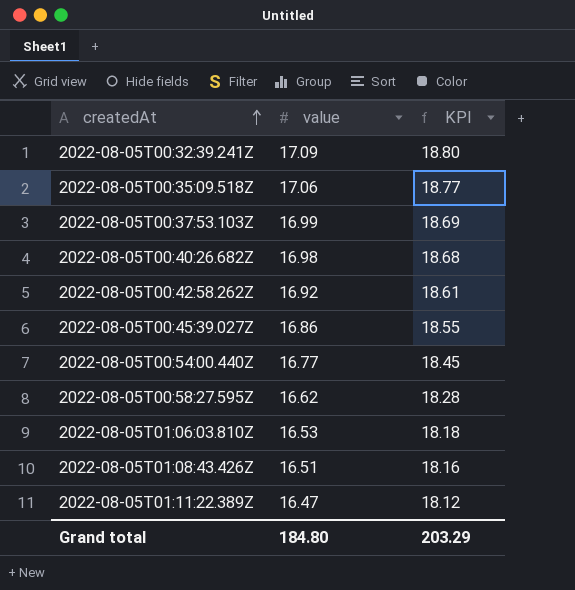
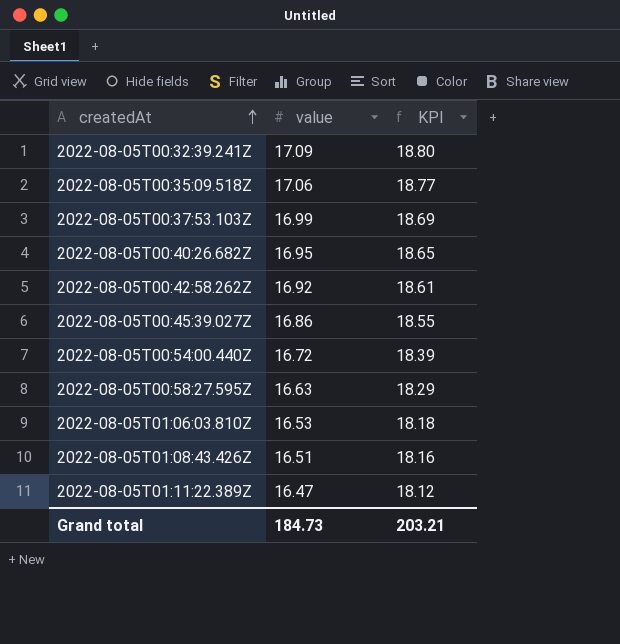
2022-08-05T00:40:26.682Z | value: 16.98 -> 16.95
2022-08-05T00:40:26.682Z | KPI: 18.68 -> 18.65
2022-08-05T00:54:00.440Z | value: 16.77 -> 16.72
2022-08-05T00:54:00.440Z | KPI: 18.45 -> 18.39
2022-08-05T00:58:27.595Z | value: 16.62 -> 16.63
2022-08-05T00:58:27.595Z | KPI: 18.28 -> 18.29
Grand total | value: 184.80 -> 184.73
Grand total | KPI: 203.29 -> 203.21

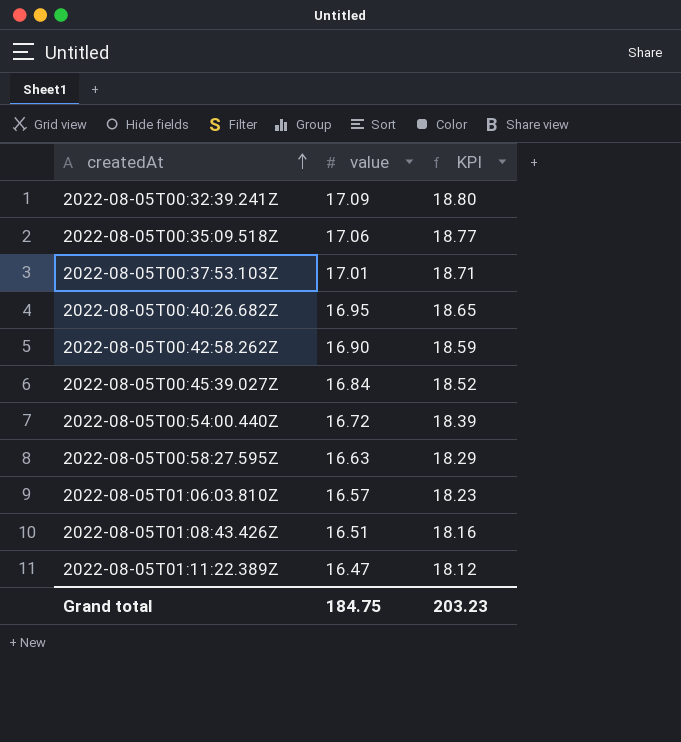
2022-08-05T00:37:53.103Z | value: 16.99 -> 17.01
2022-08-05T00:37:53.103Z | KPI: 18.69 -> 18.71
2022-08-05T00:42:58.262Z | value: 16.92 -> 16.90
2022-08-05T00:42:58.262Z | KPI: 18.61 -> 18.59
2022-08-05T00:45:39.027Z | value: 16.86 -> 16.84
2022-08-05T00:45:39.027Z | KPI: 18.55 -> 18.52
2022-08-05T01:06:03.810Z | value: 16.53 -> 16.57
2022-08-05T01:06:03.810Z | KPI: 18.18 -> 18.23
Grand total | value: 184.73 -> 184.75
Grand total | KPI: 203.21 -> 203.23

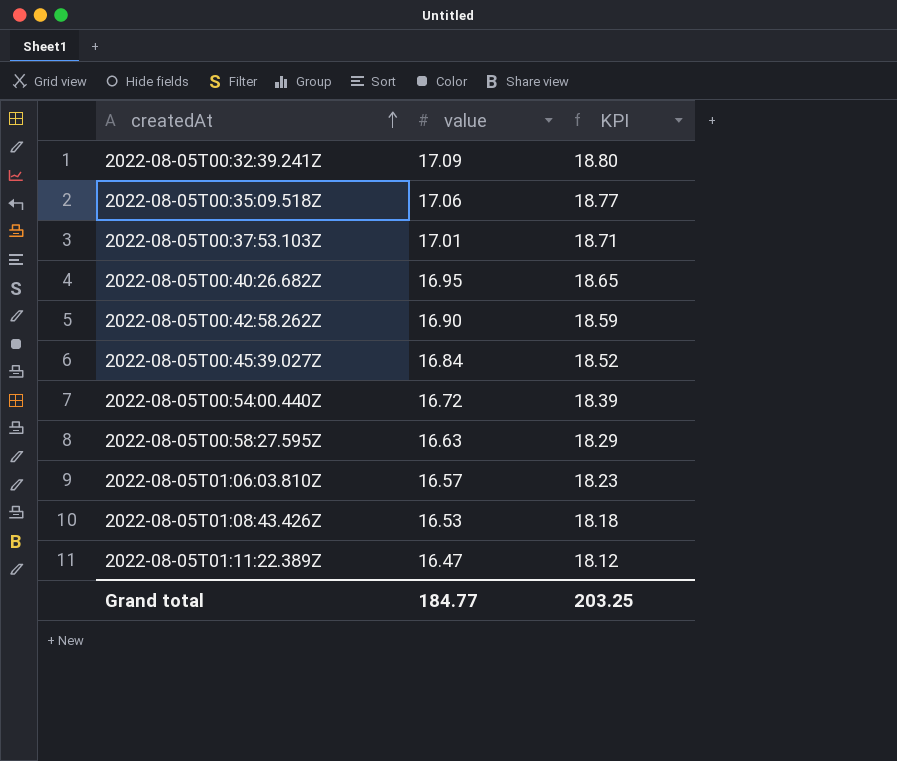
2022-08-05T01:08:43.426Z | value: 16.51 -> 16.53
2022-08-05T01:08:43.426Z | KPI: 18.16 -> 18.18
Grand total | value: 184.75 -> 184.77
Grand total | KPI: 203.23 -> 203.25

